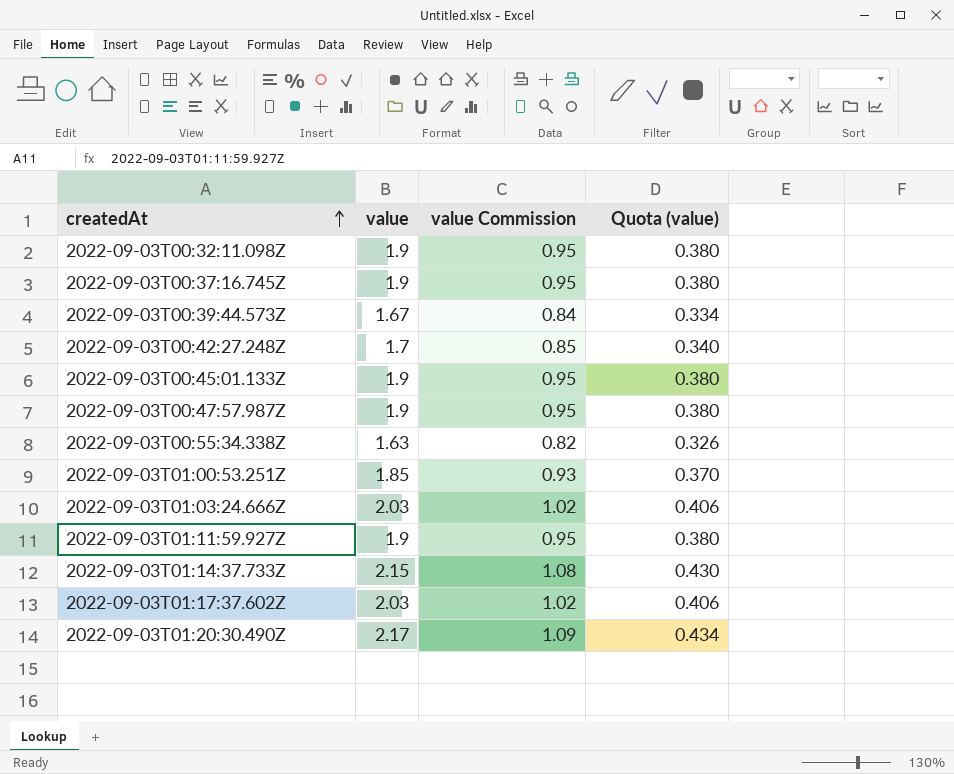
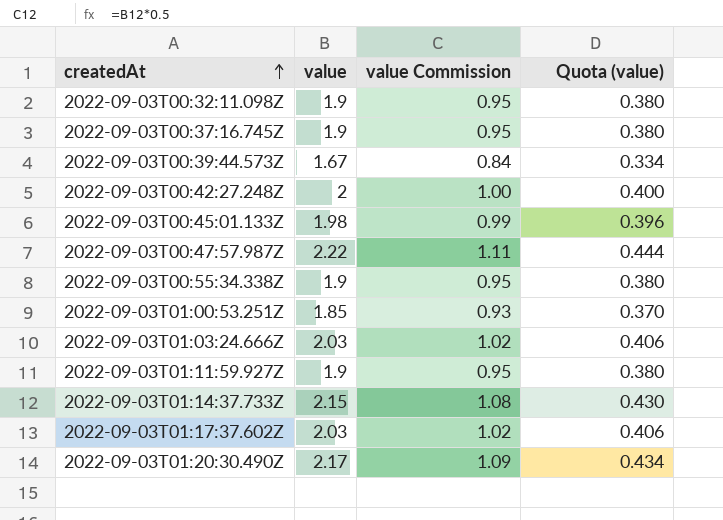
2022-09-03T00:42:27.248Z | value: 1.7 -> 2
2022-09-03T00:42:27.248Z | value Commission: 0.85 -> 1.00
2022-09-03T00:42:27.248Z | Quota (value): 0.340 -> 0.400
2022-09-03T00:45:01.133Z | value: 1.9 -> 1.98
2022-09-03T00:45:01.133Z | value Commission: 0.95 -> 0.99
2022-09-03T00:45:01.133Z | Quota (value): 0.380 -> 0.396
2022-09-03T00:47:57.987Z | value: 1.9 -> 2.22
2022-09-03T00:47:57.987Z | value Commission: 0.95 -> 1.11
2022-09-03T00:47:57.987Z | Quota (value): 0.380 -> 0.444
2022-09-03T00:55:34.338Z | value: 1.63 -> 1.9
2022-09-03T00:55:34.338Z | value Commission: 0.82 -> 0.95
2022-09-03T00:55:34.338Z | Quota (value): 0.326 -> 0.380

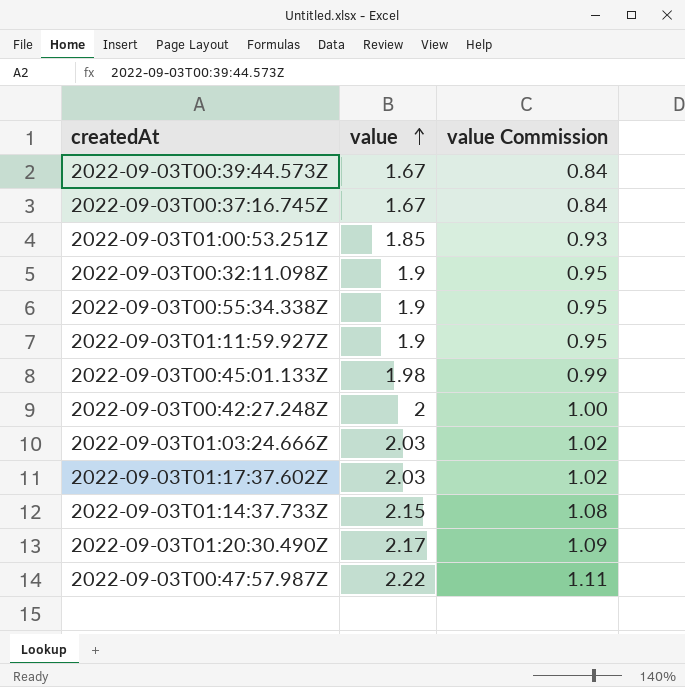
row order: createdAt ascending -> value ascending
column Quota (value) | formula: [value] * 0.2 -> none
2022-09-03T00:37:16.745Z | value: 1.9 -> 1.67
2022-09-03T00:37:16.745Z | value Commission: 0.95 -> 0.84

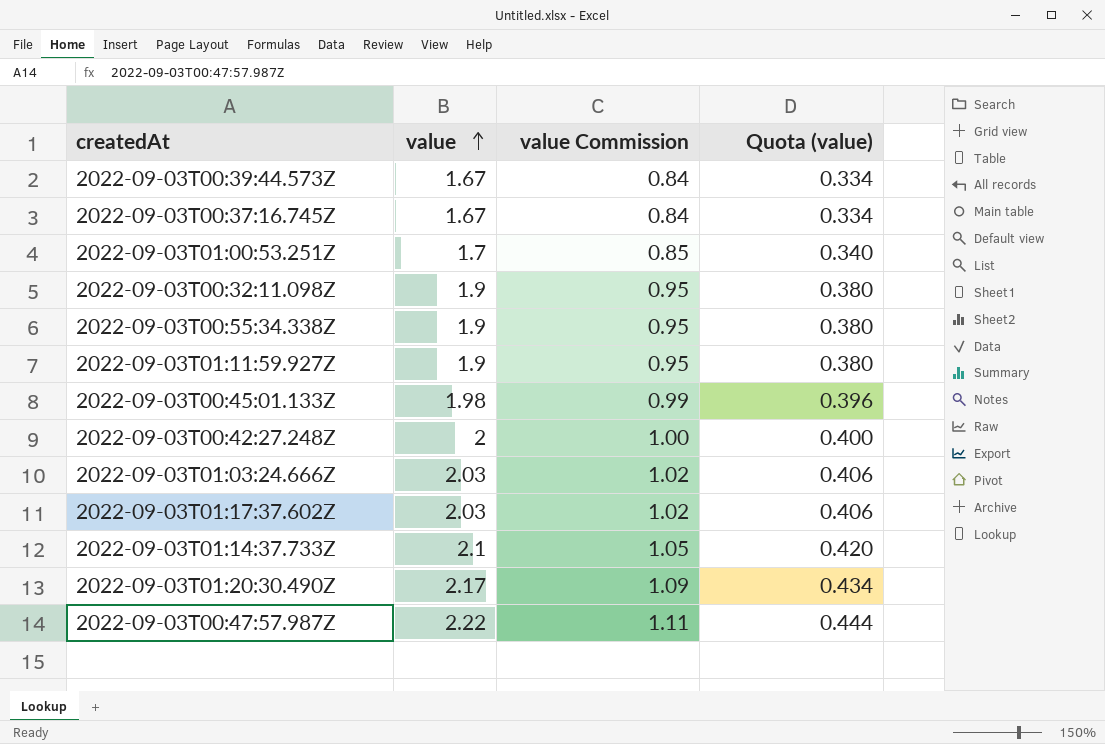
column Quota (value) | formula: none -> [value] * 0.2
2022-09-03T01:00:53.251Z | value: 1.85 -> 1.7
2022-09-03T01:00:53.251Z | value Commission: 0.93 -> 0.85
2022-09-03T01:14:37.733Z | value: 2.15 -> 2.1
2022-09-03T01:14:37.733Z | value Commission: 1.08 -> 1.05

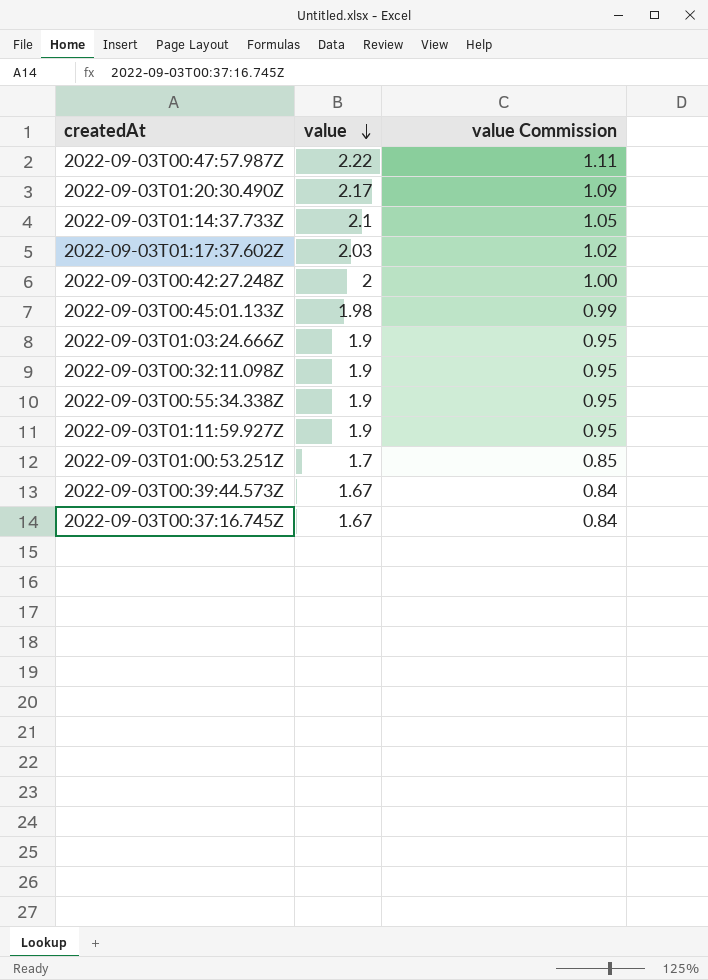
row order: value ascending -> value descending
column Quota (value) | formula: [value] * 0.2 -> none
2022-09-03T01:03:24.666Z | value: 2.03 -> 1.9
2022-09-03T01:03:24.666Z | value Commission: 1.02 -> 0.95

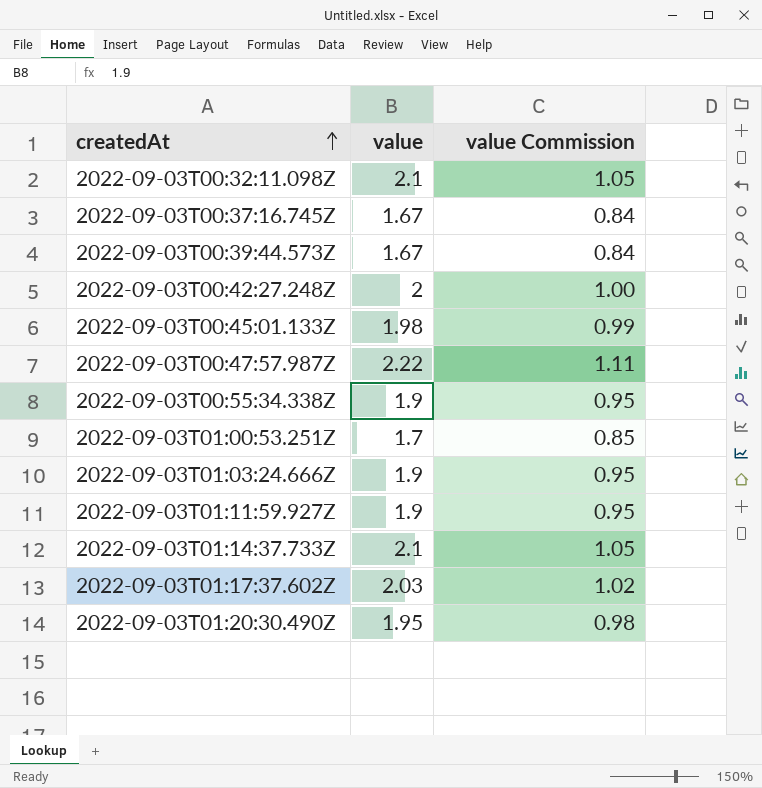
row order: value descending -> createdAt ascending
2022-09-03T00:32:11.098Z | value: 1.9 -> 2.1
2022-09-03T00:32:11.098Z | value Commission: 0.95 -> 1.05
2022-09-03T01:20:30.490Z | value: 2.17 -> 1.95
2022-09-03T01:20:30.490Z | value Commission: 1.09 -> 0.98

